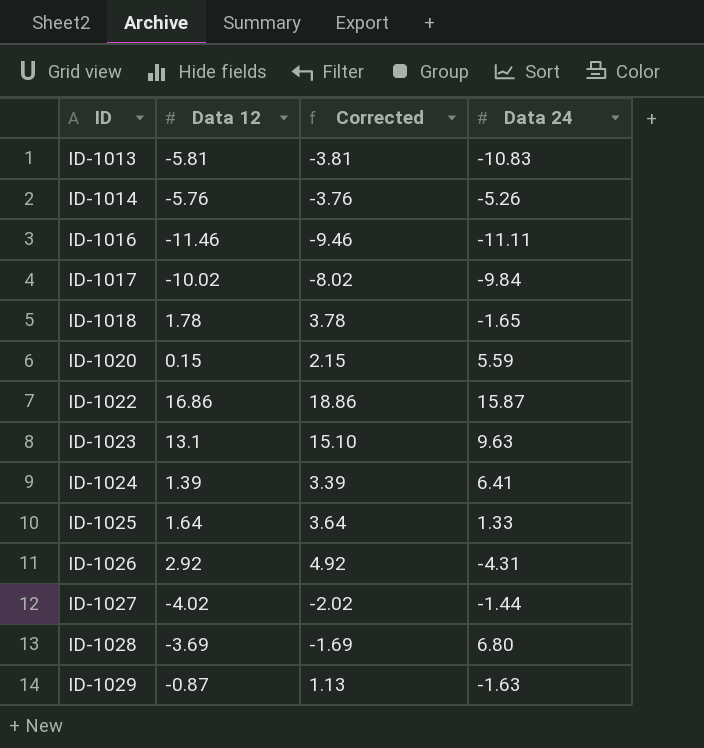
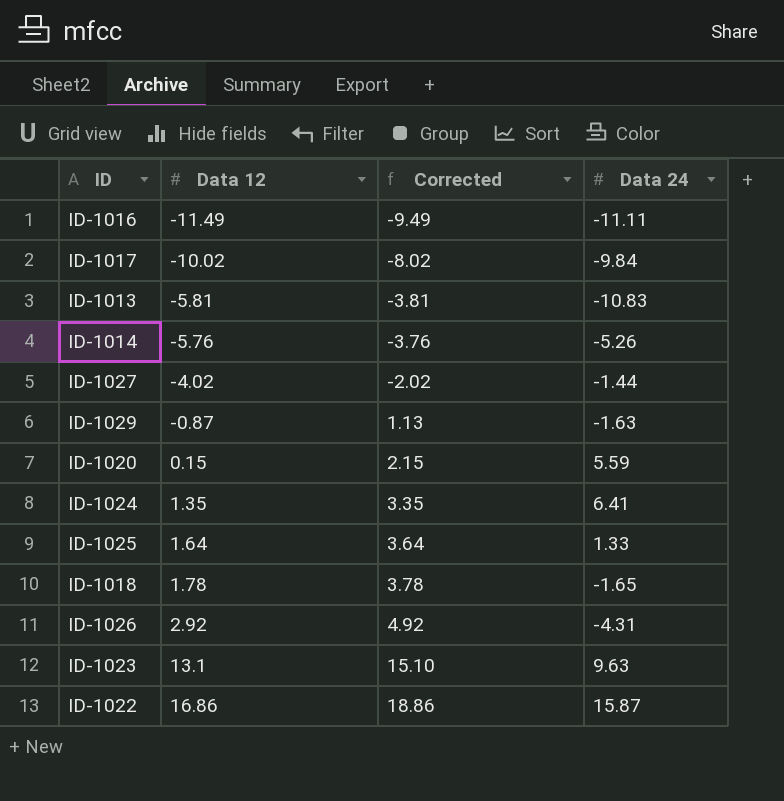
row order: ID ascending -> Data 12 ascending
row ID-1028: -3.69 | -1.69 | 6.80 -> none
ID-1016 | Data 12: -11.46 -> -11.49
ID-1016 | Corrected: -9.46 -> -9.49
ID-1024 | Data 12: 1.39 -> 1.35
ID-1024 | Corrected: 3.39 -> 3.35

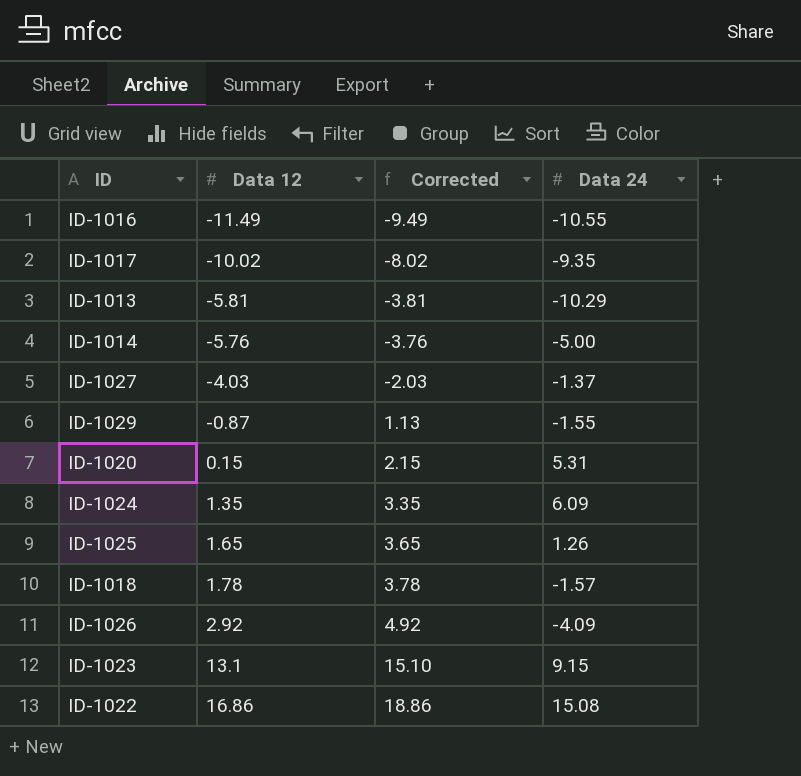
ID-1016 | Data 24: -11.11 -> -10.55
ID-1017 | Data 24: -9.84 -> -9.35
ID-1013 | Data 24: -10.83 -> -10.29
ID-1014 | Data 24: -5.26 -> -5.00
ID-1027 | Data 12: -4.02 -> -4.03
ID-1027 | Corrected: -2.02 -> -2.03
ID-1027 | Data 24: -1.44 -> -1.37
ID-1029 | Data 24: -1.63 -> -1.55
ID-1020 | Data 24: 5.59 -> 5.31
ID-1024 | Data 24: 6.41 -> 6.09
ID-1025 | Data 12: 1.64 -> 1.65
ID-1025 | Corrected: 3.64 -> 3.65
ID-1025 | Data 24: 1.33 -> 1.26
ID-1018 | Data 24: -1.65 -> -1.57
ID-1026 | Data 24: -4.31 -> -4.09
ID-1023 | Data 24: 9.63 -> 9.15
ID-1022 | Data 24: 15.87 -> 15.08

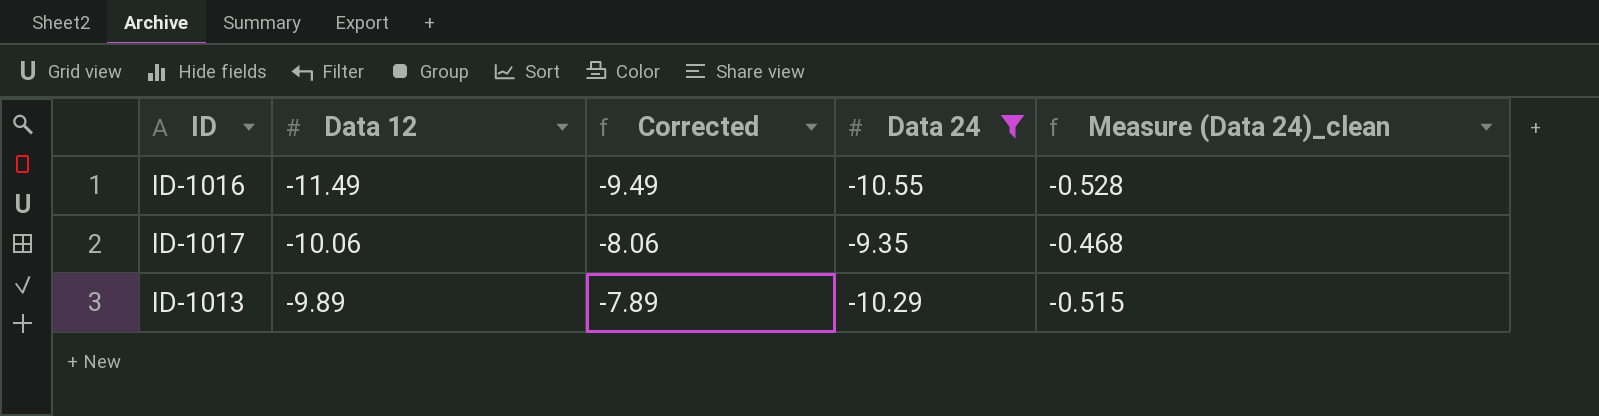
filter: none -> Data 24 <= -9.35
column Measure (Data 24)_clean | formula: none -> [Data 24] * 0.05
ID-1017 | Data 12: -10.02 -> -10.06
ID-1017 | Corrected: -8.02 -> -8.06
ID-1013 | Data 12: -5.81 -> -9.89
ID-1013 | Corrected: -3.81 -> -7.89

